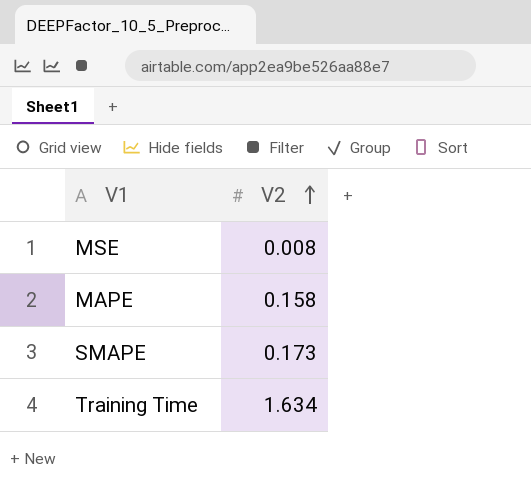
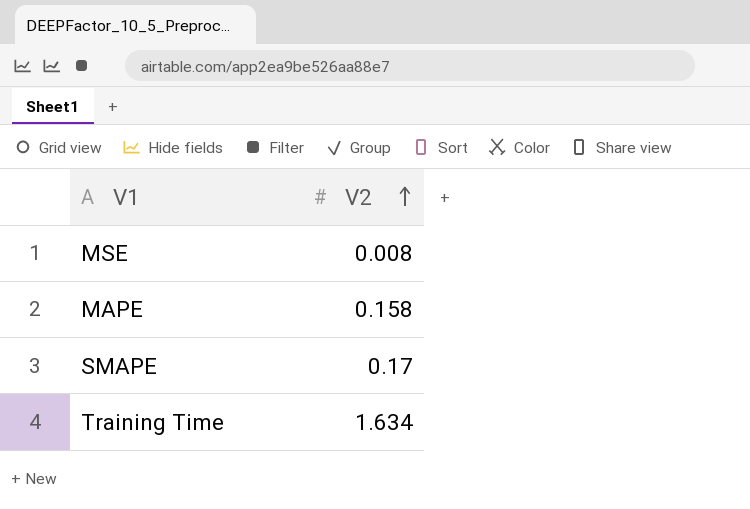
SMAPE | V2: 0.173 -> 0.17

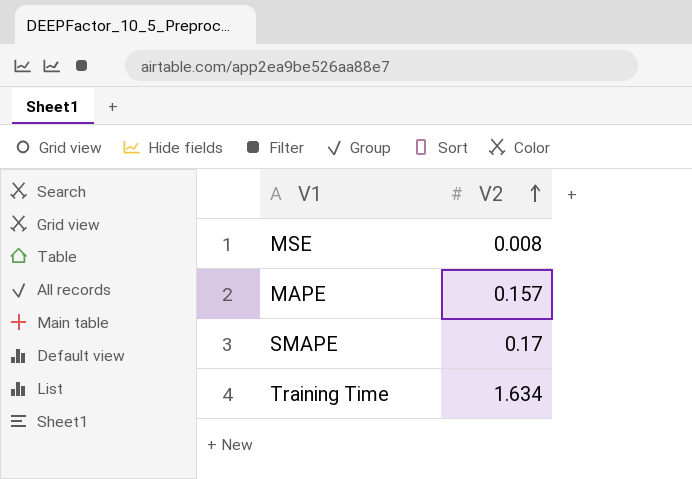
MAPE | V2: 0.158 -> 0.157

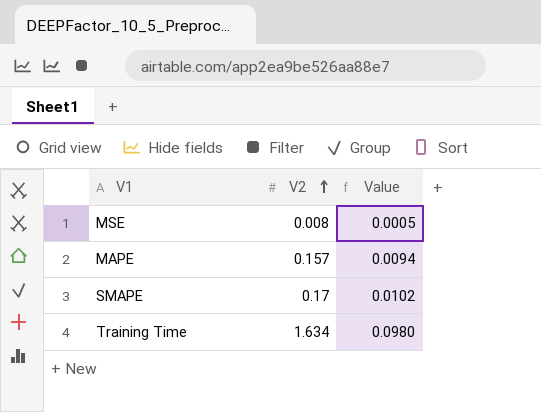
column Value | formula: none -> [V2] * 0.06

